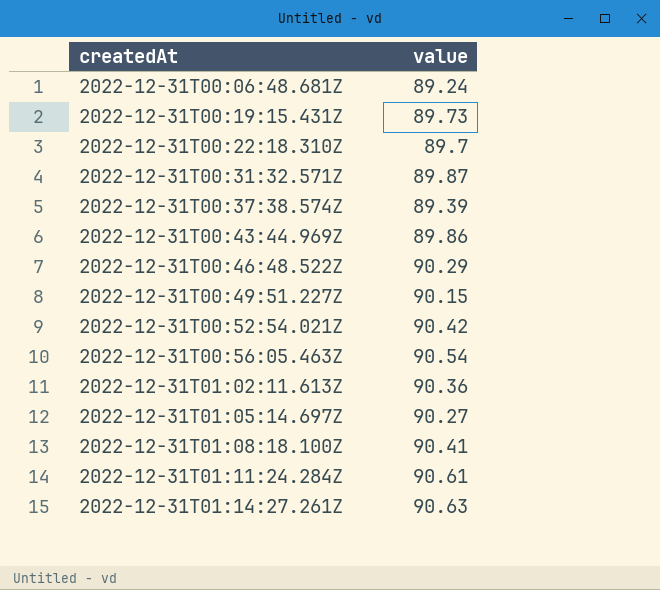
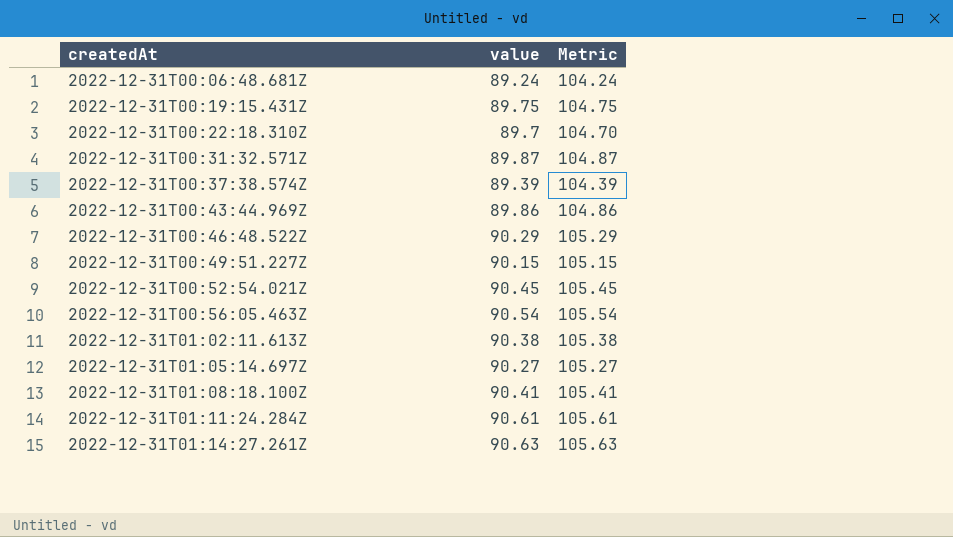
column Metric | formula: none -> [value] + 15
2022-12-31T00:19:15.431Z | value: 89.73 -> 89.75
2022-12-31T00:52:54.021Z | value: 90.42 -> 90.45
2022-12-31T01:02:11.613Z | value: 90.36 -> 90.38

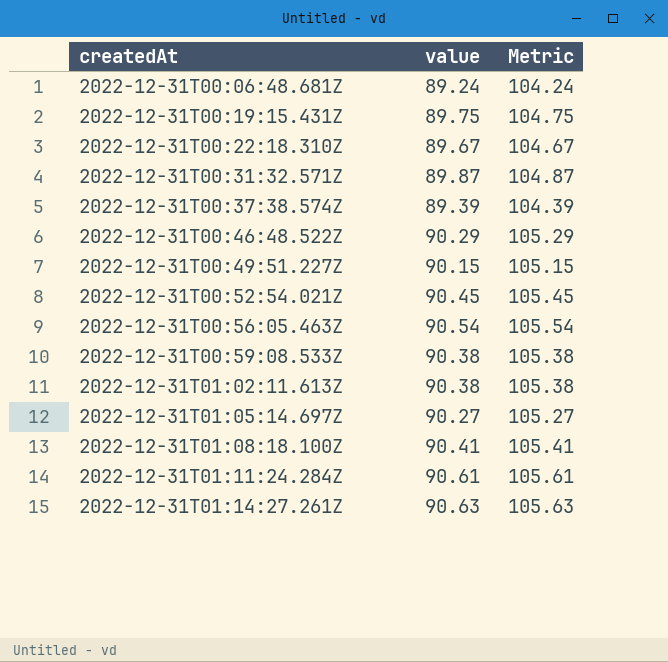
row 2022-12-31T00:43:44.969Z: 89.86 | 104.86 -> none
2022-12-31T00:22:18.310Z | value: 89.7 -> 89.67
2022-12-31T00:22:18.310Z | Metric: 104.70 -> 104.67
row 2022-12-31T00:59:08.533Z: none -> 90.38 | 105.38

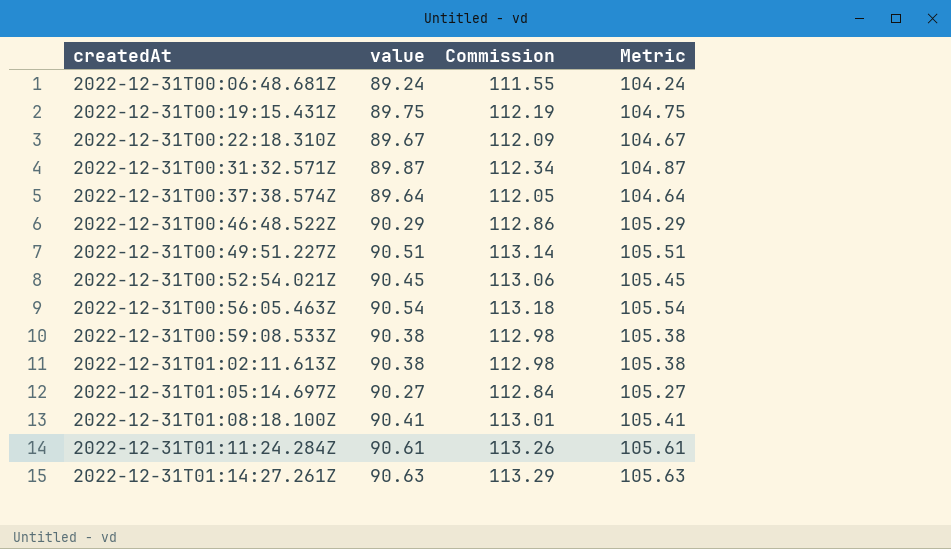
column Commission | formula: none -> [value] * 1.25
2022-12-31T00:37:38.574Z | value: 89.39 -> 89.64
2022-12-31T00:37:38.574Z | Metric: 104.39 -> 104.64
2022-12-31T00:49:51.227Z | value: 90.15 -> 90.51
2022-12-31T00:49:51.227Z | Metric: 105.15 -> 105.51

